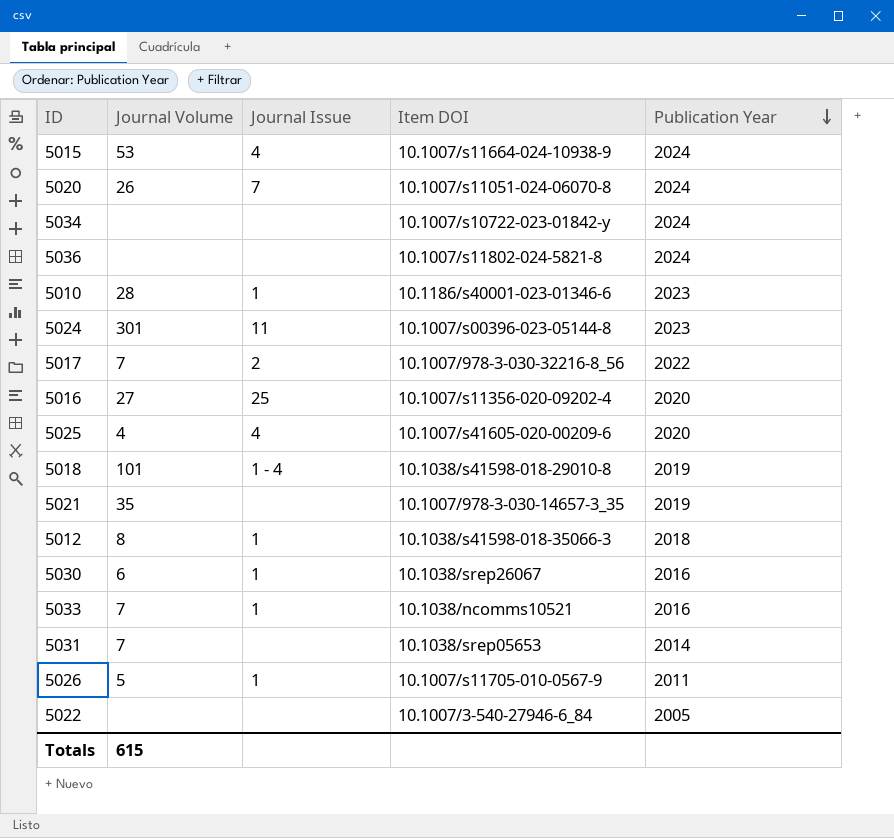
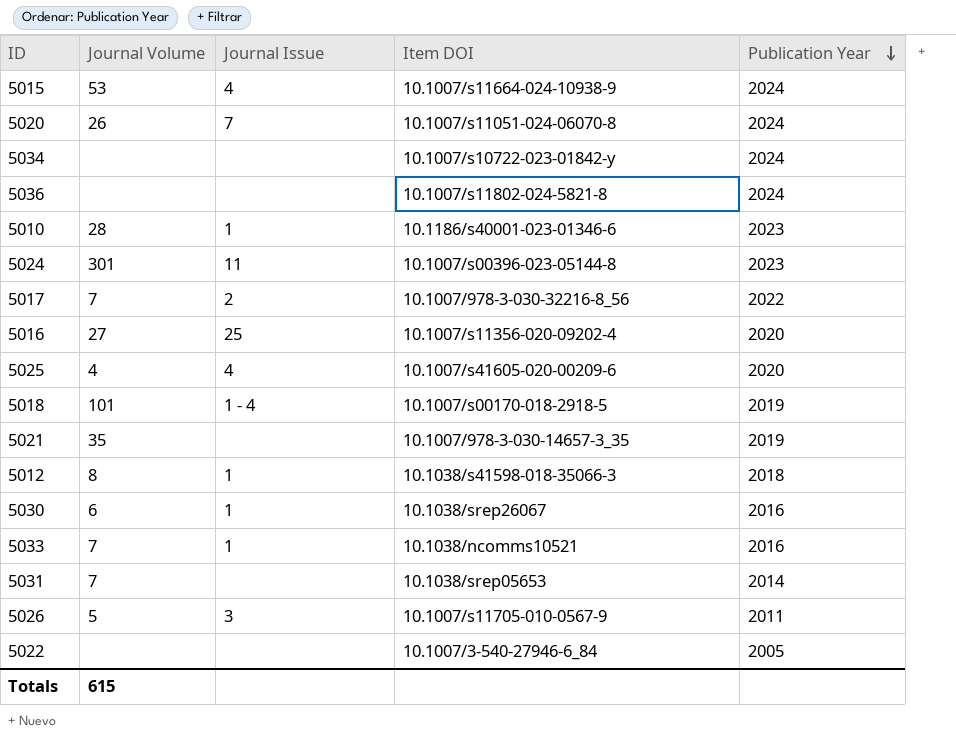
5018 | Item DOI: 10.1038/s41598-018-29010-8 -> 10.1007/s00170-018-2918-5
5026 | Journal Issue: 1 -> 3

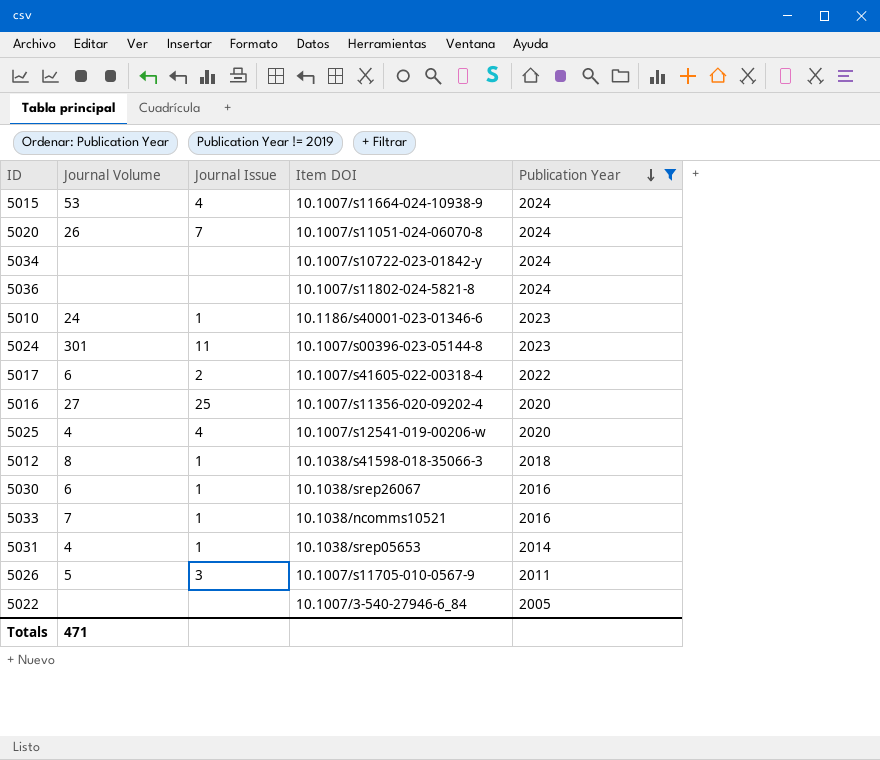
filter: none -> Publication Year != 2019
5010 | Journal Volume: 28 -> 24
5017 | Journal Volume: 7 -> 6
5017 | Item DOI: 10.1007/978-3-030-32216-8_56 -> 10.1007/s41605-022-00318-4
5025 | Item DOI: 10.1007/s41605-020-00209-6 -> 10.1007/s12541-019-00206-w
5031 | Journal Volume: 7 -> 4
5031 | Journal Issue: none -> 1
Totals | Journal Volume: 615 -> 471

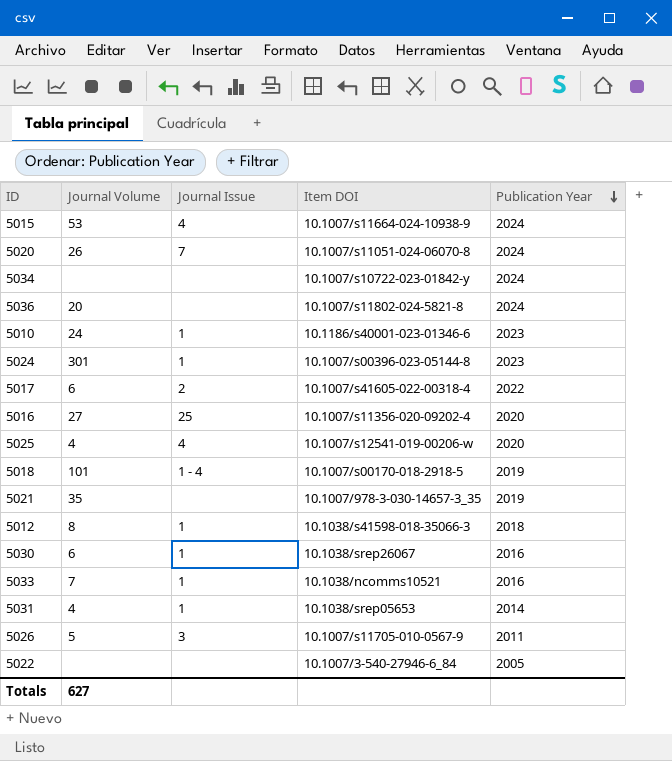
filter: Publication Year != 2019 -> none
5036 | Journal Volume: none -> 20
5024 | Journal Issue: 11 -> 1
Totals | Journal Volume: 471 -> 627

